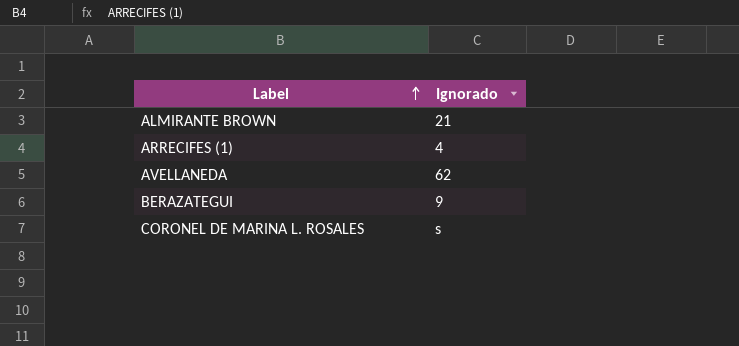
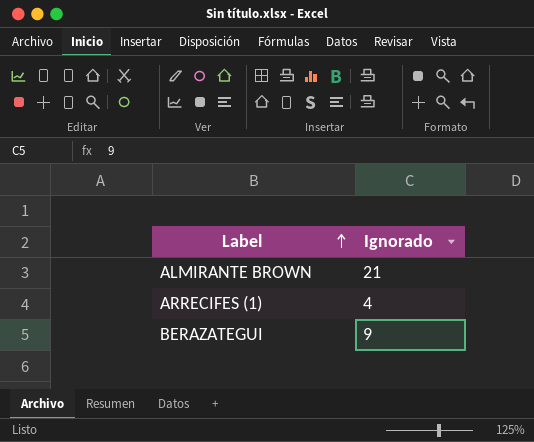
row AVELLANEDA: 62 -> none
row CORONEL DE MARINA L. ROSALES: s -> none

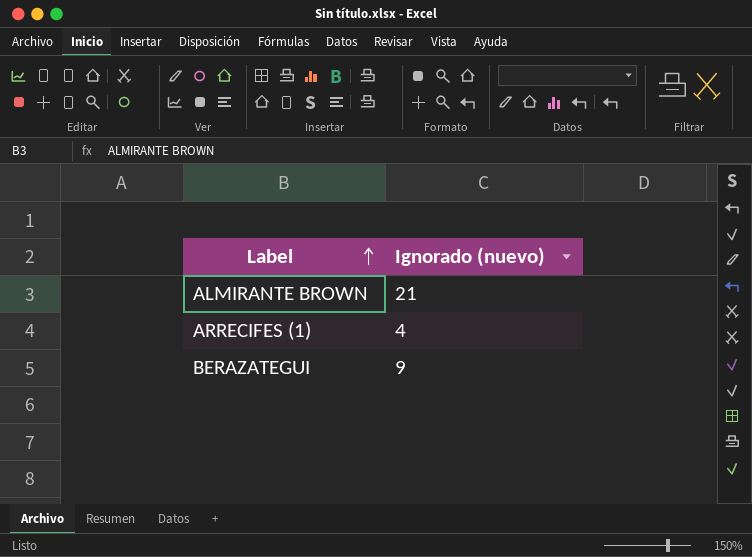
column name: Ignorado -> Ignorado (nuevo)

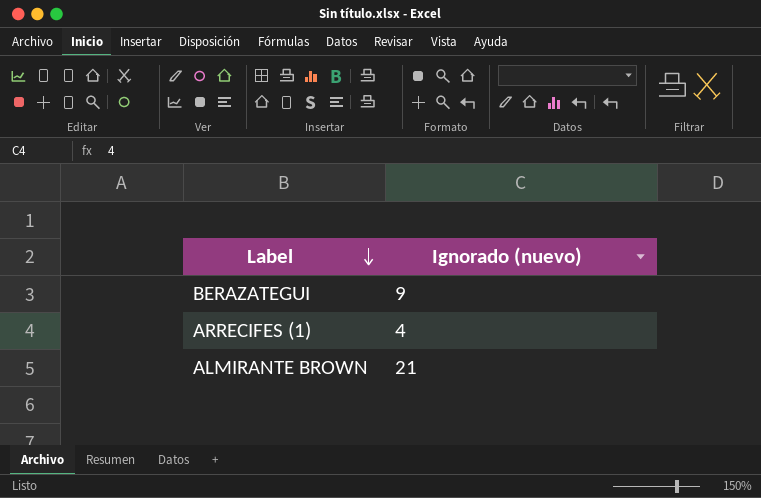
row order: Label ascending -> Label descending

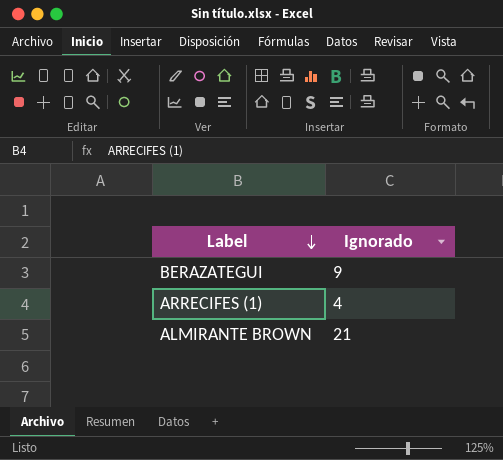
column name: Ignorado (nuevo) -> Ignorado

